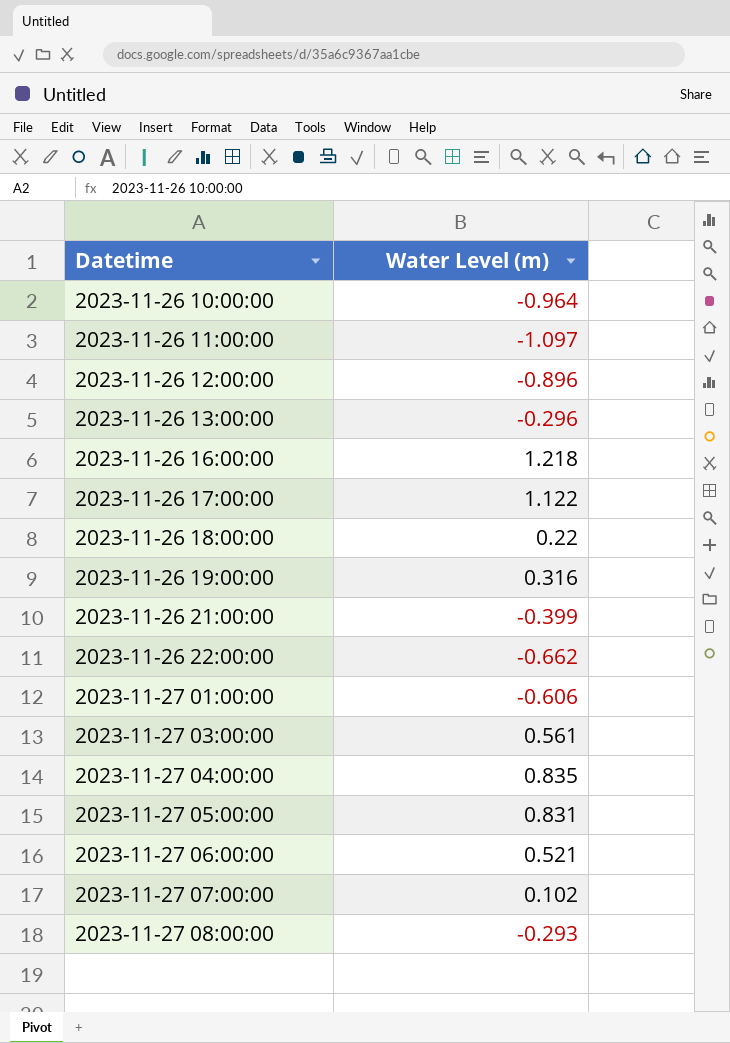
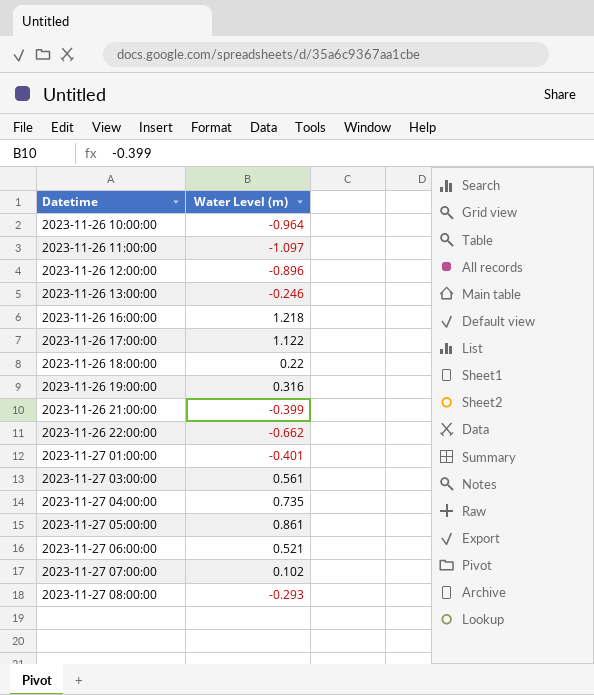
2023-11-26 13:00:00 | Water Level (m): -0.296 -> -0.246
2023-11-27 01:00:00 | Water Level (m): -0.606 -> -0.401
2023-11-27 04:00:00 | Water Level (m): 0.835 -> 0.735
2023-11-27 05:00:00 | Water Level (m): 0.831 -> 0.861

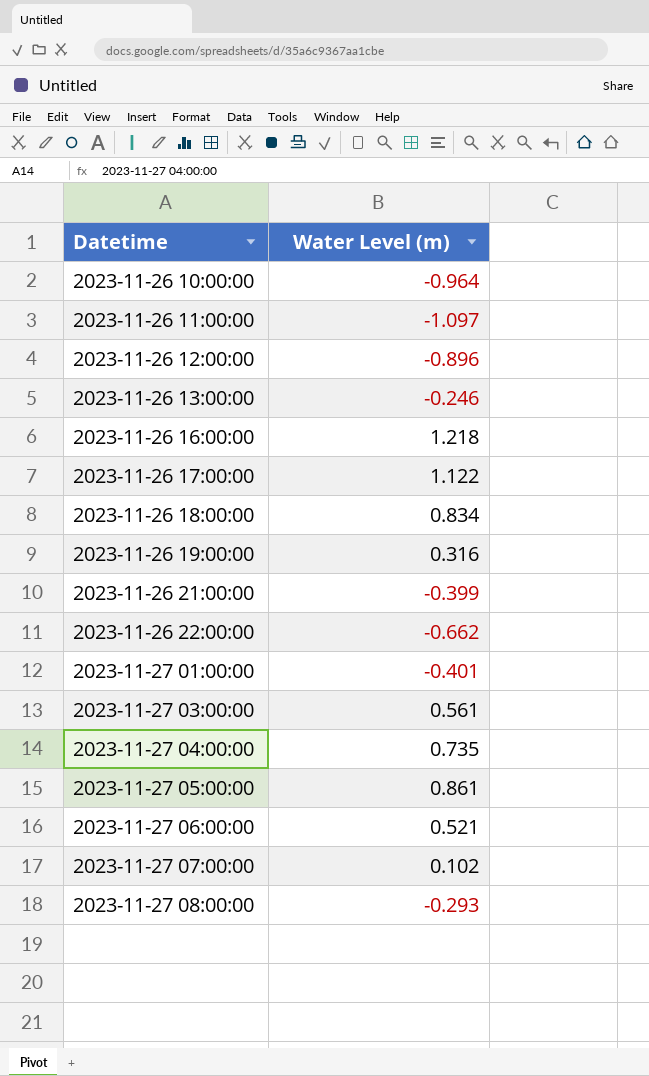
2023-11-26 18:00:00 | Water Level (m): 0.22 -> 0.834

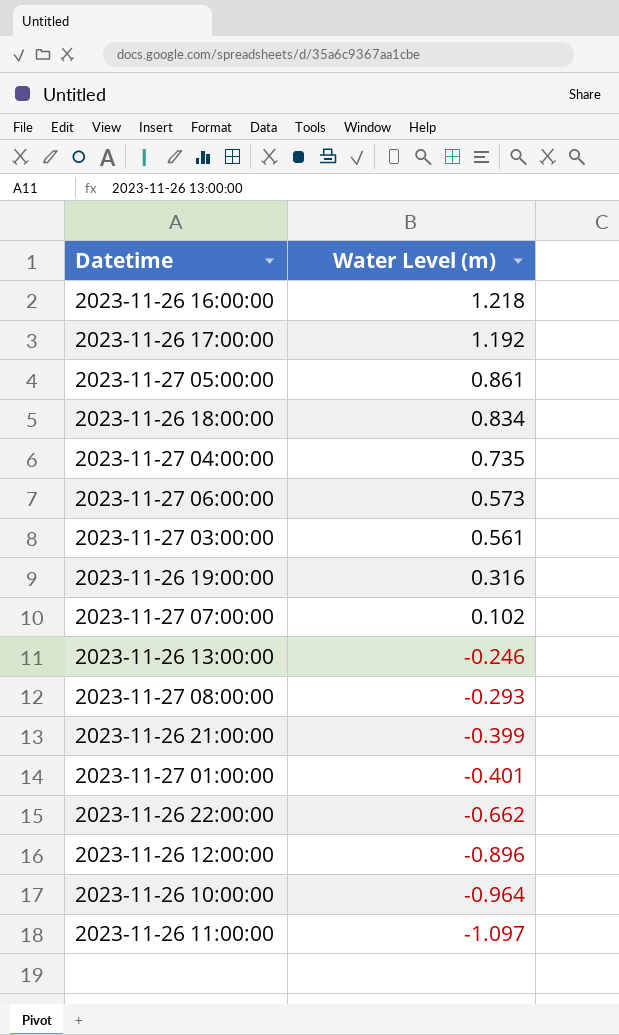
row order: Datetime ascending -> Water Level (m) descending
2023-11-26 17:00:00 | Water Level (m): 1.122 -> 1.192
2023-11-27 06:00:00 | Water Level (m): 0.521 -> 0.573

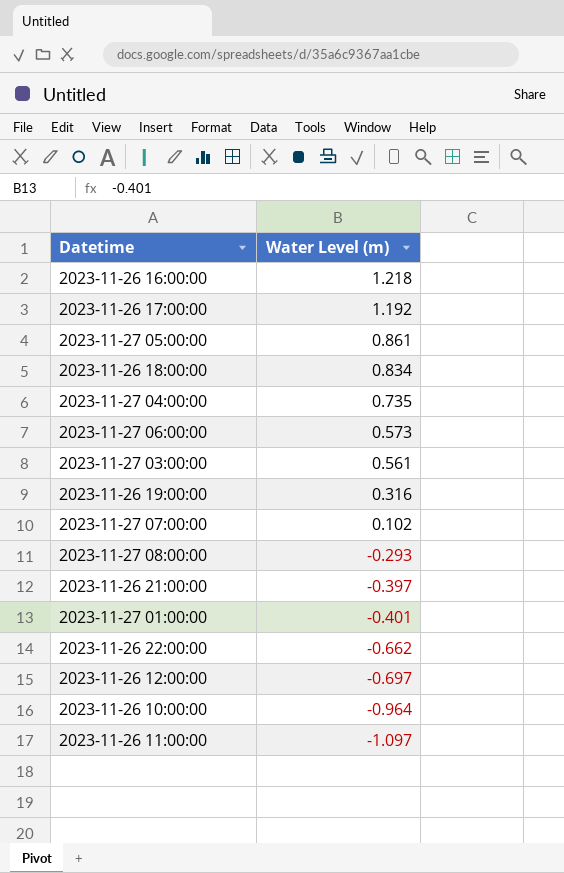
row 2023-11-26 13:00:00: -0.246 -> none
2023-11-26 21:00:00 | Water Level (m): -0.399 -> -0.397
2023-11-26 12:00:00 | Water Level (m): -0.896 -> -0.697

